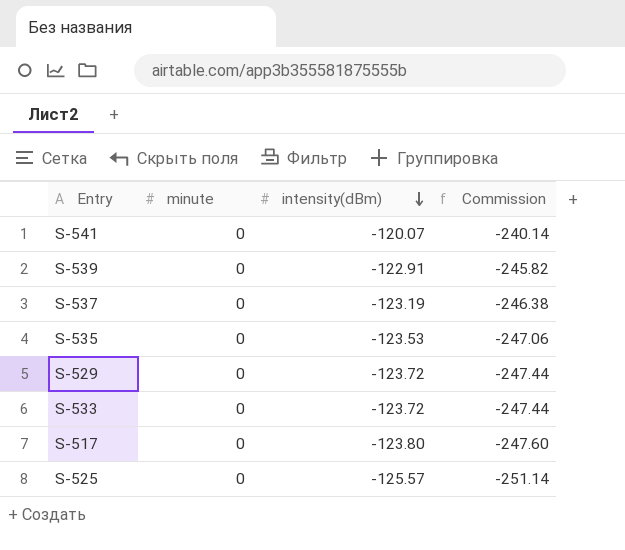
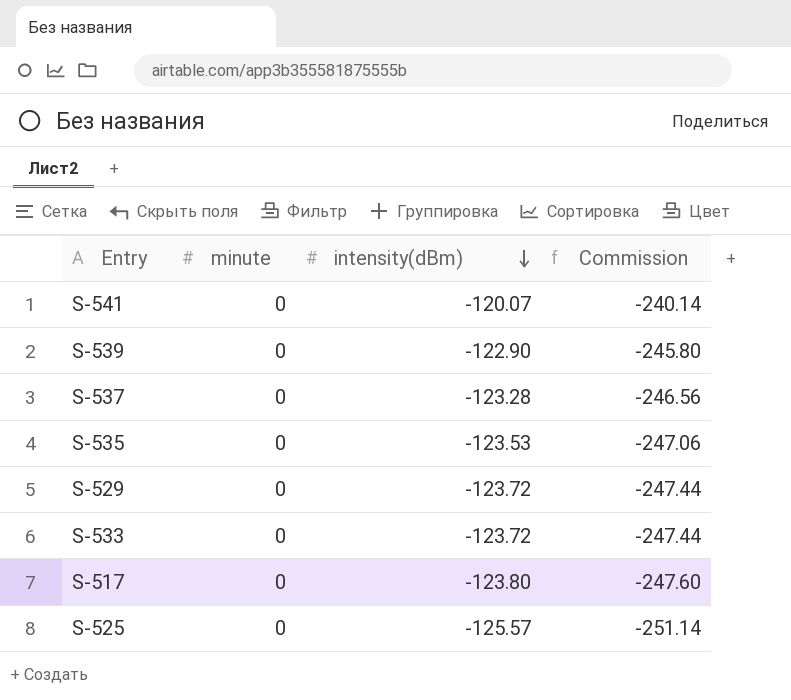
S-539 | intensity(dBm): -122.91 -> -122.90
S-539 | Commission: -245.82 -> -245.80
S-537 | intensity(dBm): -123.19 -> -123.28
S-537 | Commission: -246.38 -> -246.56

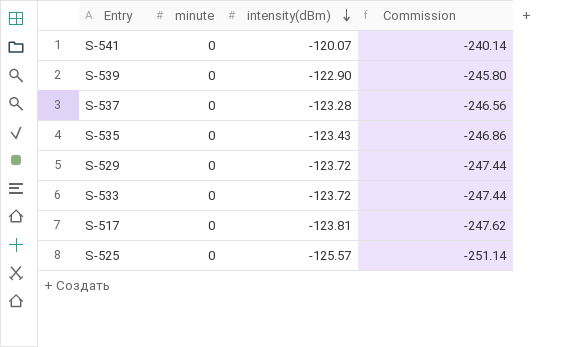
S-535 | intensity(dBm): -123.53 -> -123.43
S-535 | Commission: -247.06 -> -246.86
S-517 | intensity(dBm): -123.80 -> -123.81
S-517 | Commission: -247.60 -> -247.62

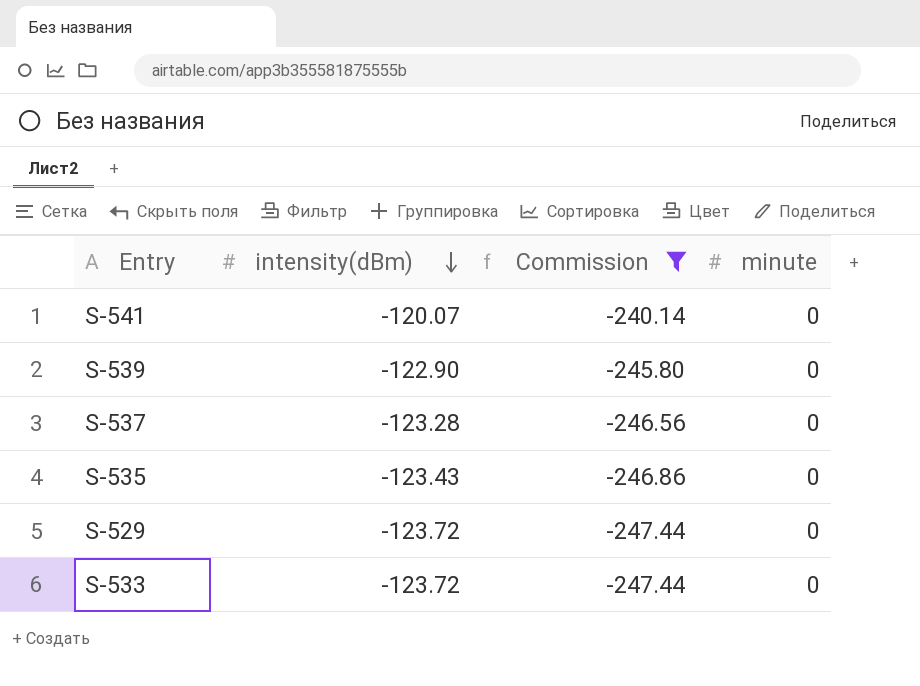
filter: none -> Commission >= -247.44
column minute | position: 2 -> 4

